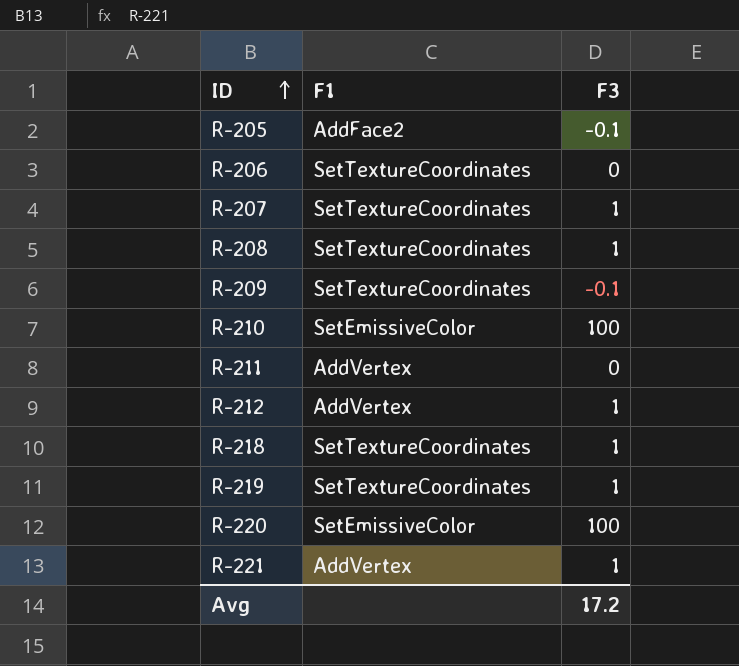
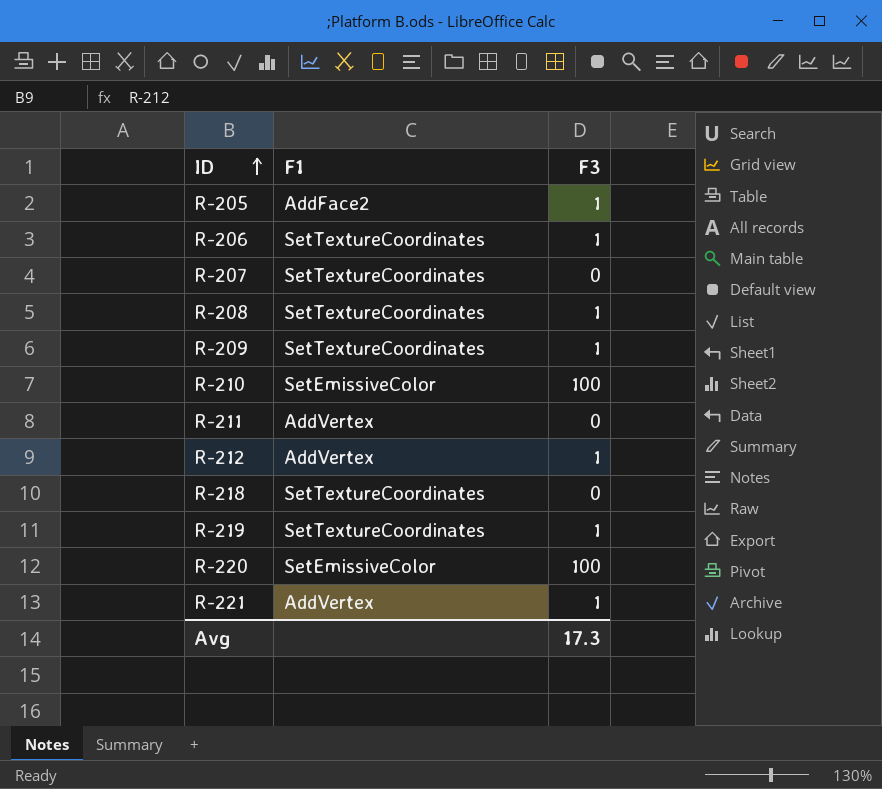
R-205 | F3: -0.1 -> 1
R-206 | F3: 0 -> 1
R-207 | F3: 1 -> 0
R-209 | F3: -0.1 -> 1
R-218 | F3: 1 -> 0
Avg | F3: 17.2 -> 17.3

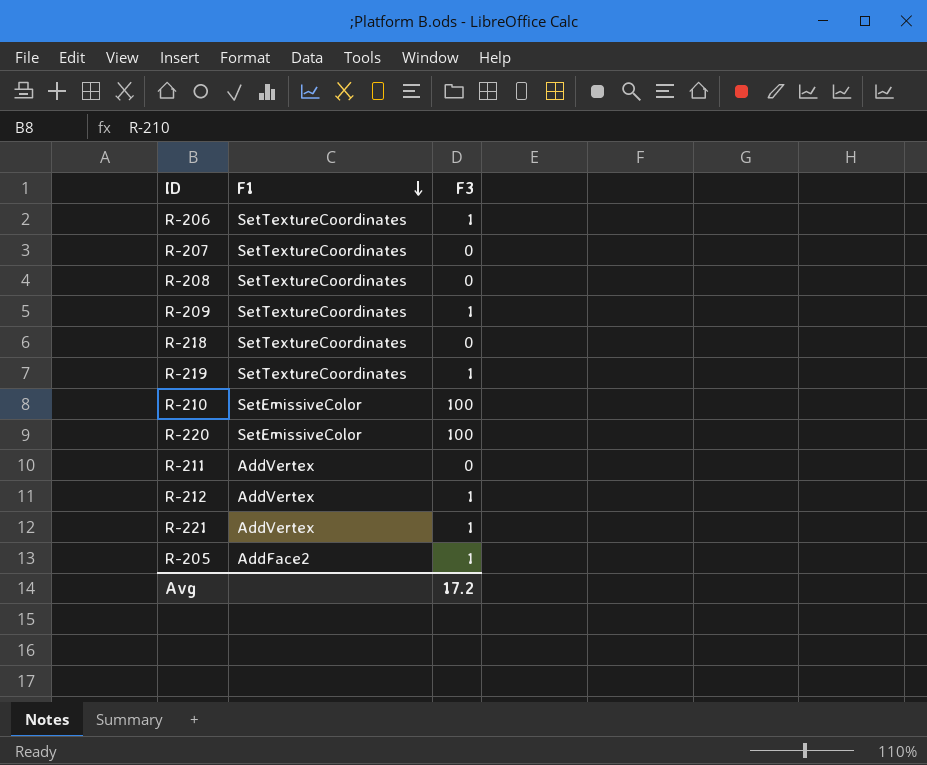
row order: ID ascending -> F1 descending
R-208 | F3: 1 -> 0
Avg | F3: 17.3 -> 17.2

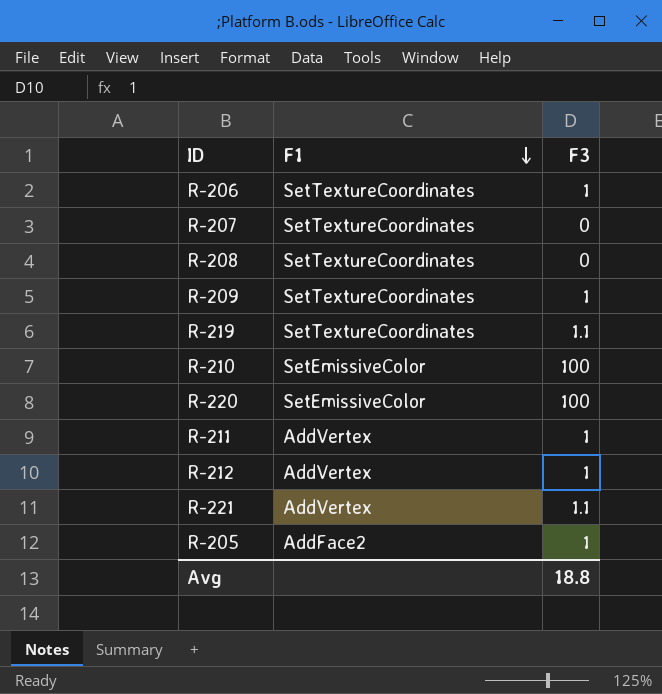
row R-218: SetTextureCoordinates | 0 -> none
R-219 | F3: 1 -> 1.1
R-211 | F3: 0 -> 1
R-221 | F3: 1 -> 1.1
Avg | F3: 17.2 -> 18.8

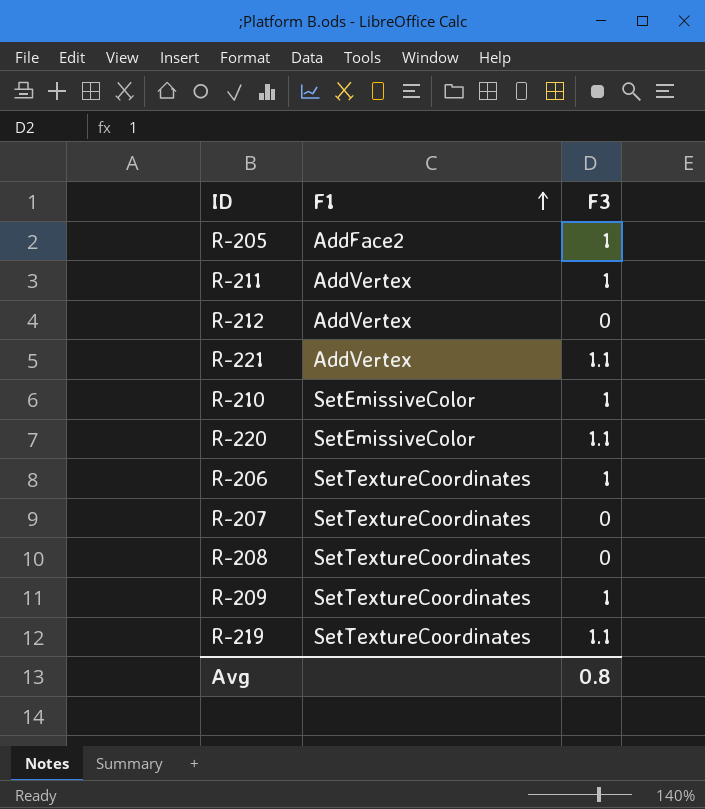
row order: F1 descending -> F1 ascending
R-212 | F3: 1 -> 0
R-210 | F3: 100 -> 1
R-220 | F3: 100 -> 1.1
Avg | F3: 18.8 -> 0.8

